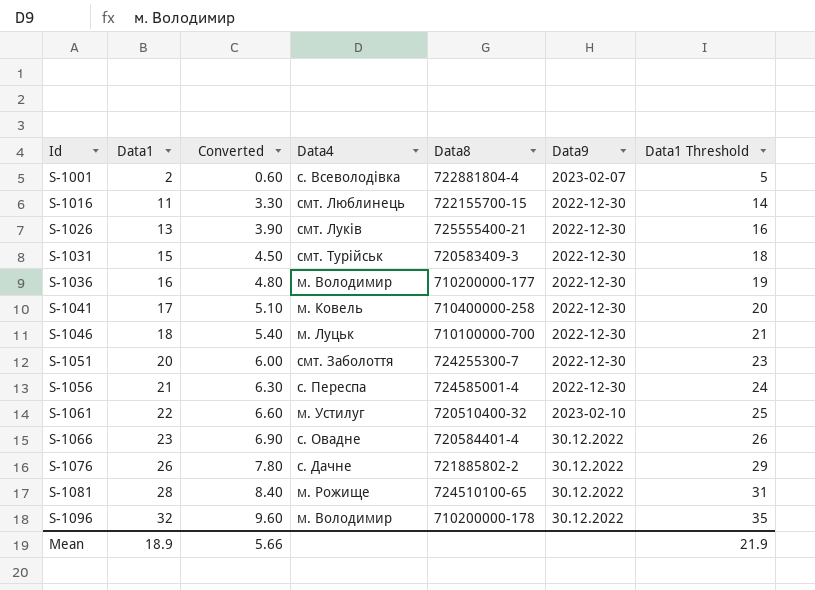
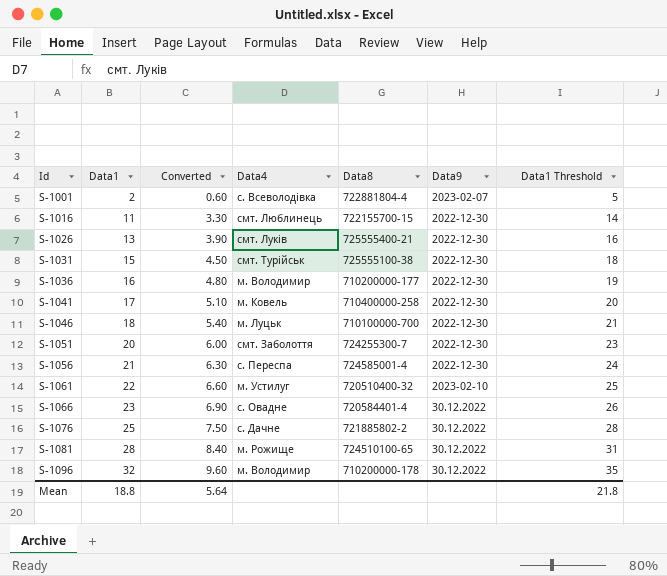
S-1031 | Data8: 720583409-3 -> 725555100-38
S-1076 | Data1: 26 -> 25
S-1076 | Converted: 7.80 -> 7.50
S-1076 | Data1 Threshold: 29 -> 28
Mean | Data1: 18.9 -> 18.8
Mean | Converted: 5.66 -> 5.64
Mean | Data1 Threshold: 21.9 -> 21.8

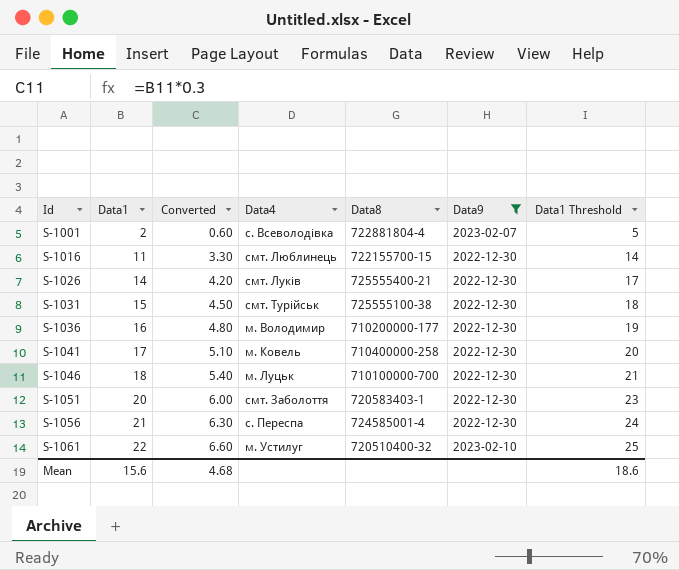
filter: none -> Data9 != 30.12.2022
S-1026 | Data1: 13 -> 14
S-1026 | Converted: 3.90 -> 4.20
S-1026 | Data1 Threshold: 16 -> 17
S-1051 | Data8: 724255300-7 -> 720583403-1
Mean | Data1: 18.8 -> 15.6
Mean | Converted: 5.64 -> 4.68
Mean | Data1 Threshold: 21.8 -> 18.6

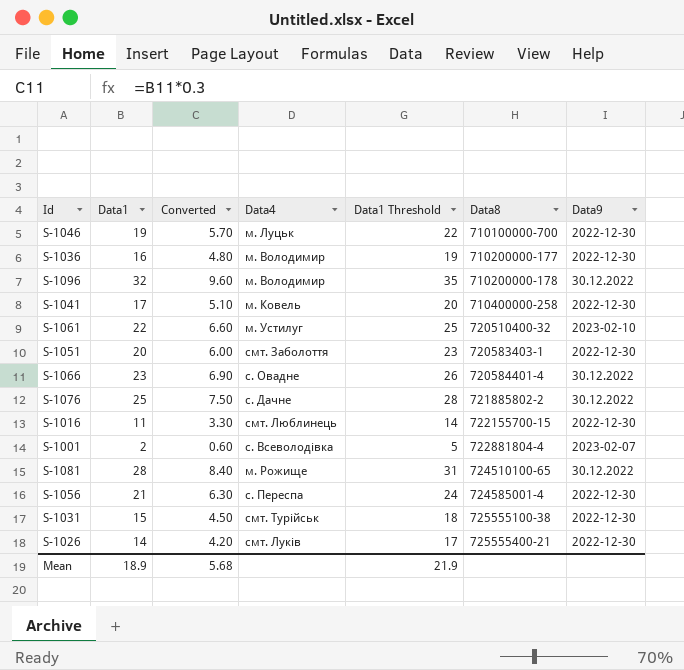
filter: Data9 != 30.12.2022 -> none
row order: Id ascending -> Data8 ascending
column Data1 Threshold | position: 7 -> 5
S-1046 | Data1: 18 -> 19
S-1046 | Converted: 5.40 -> 5.70
S-1046 | Data1 Threshold: 21 -> 22
Mean | Data1: 15.6 -> 18.9
Mean | Converted: 4.68 -> 5.68
Mean | Data1 Threshold: 18.6 -> 21.9

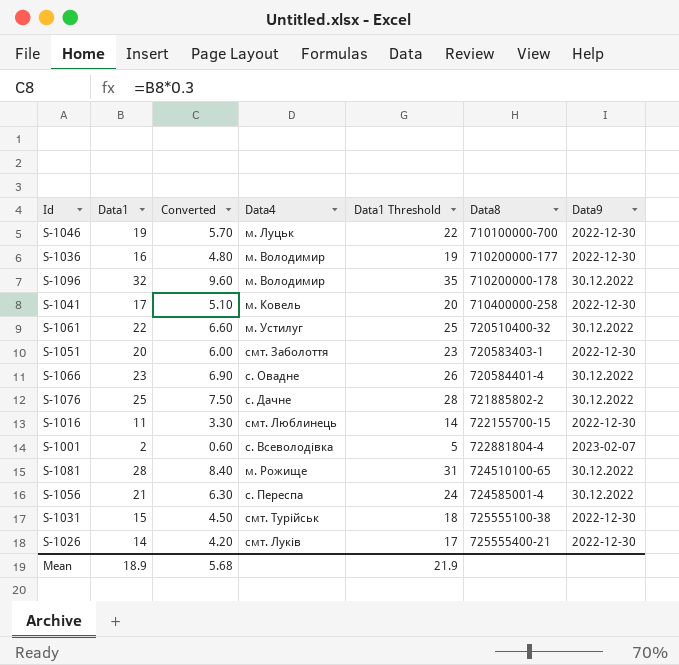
S-1061 | Data9: 2023-02-10 -> 30.12.2022
S-1056 | Data9: 2022-12-30 -> 30.12.2022

